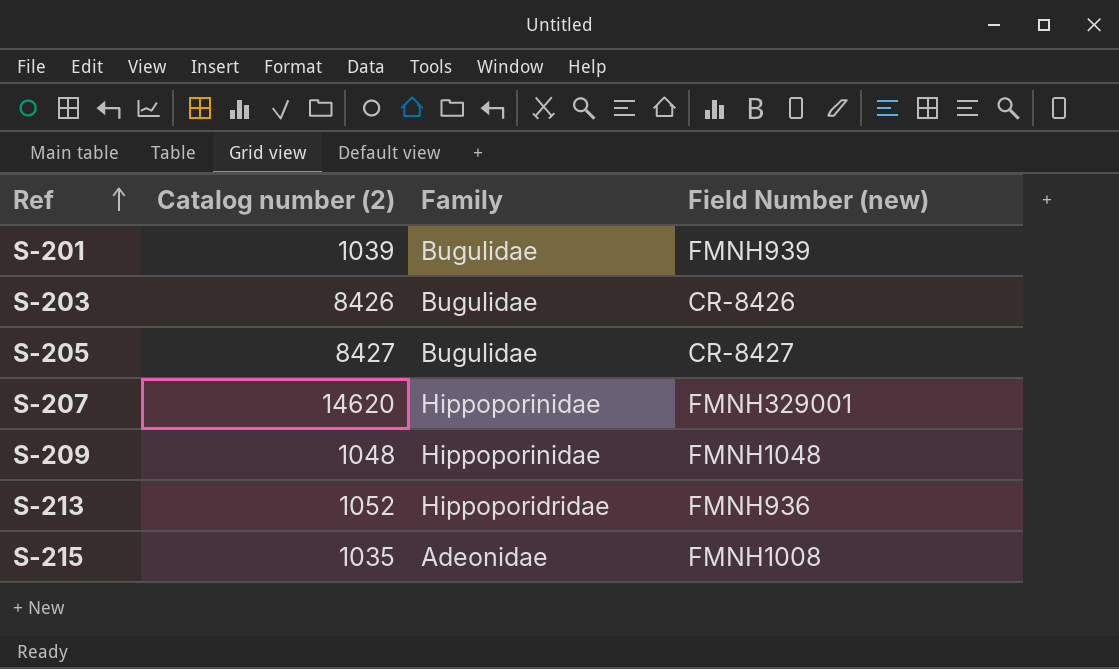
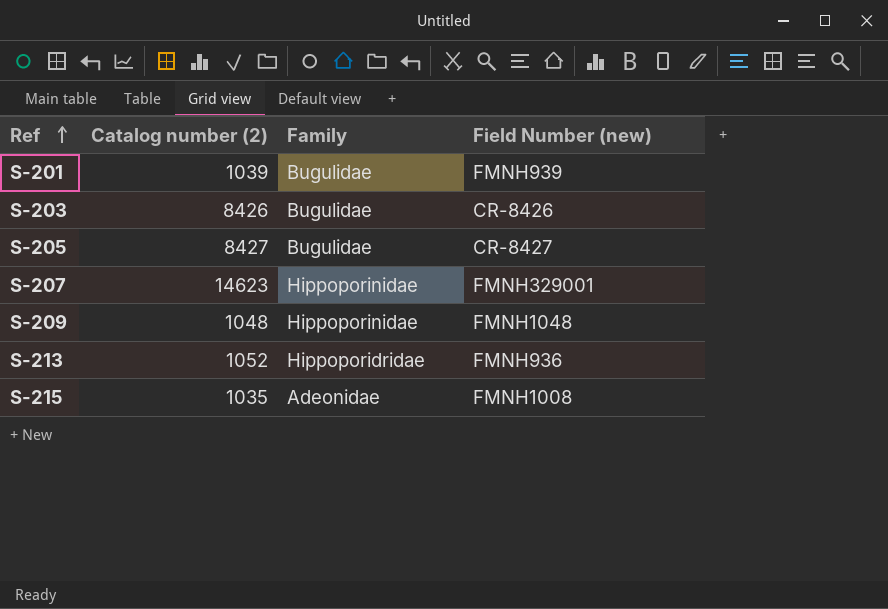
S-207 | Catalog number (2): 14620 -> 14623

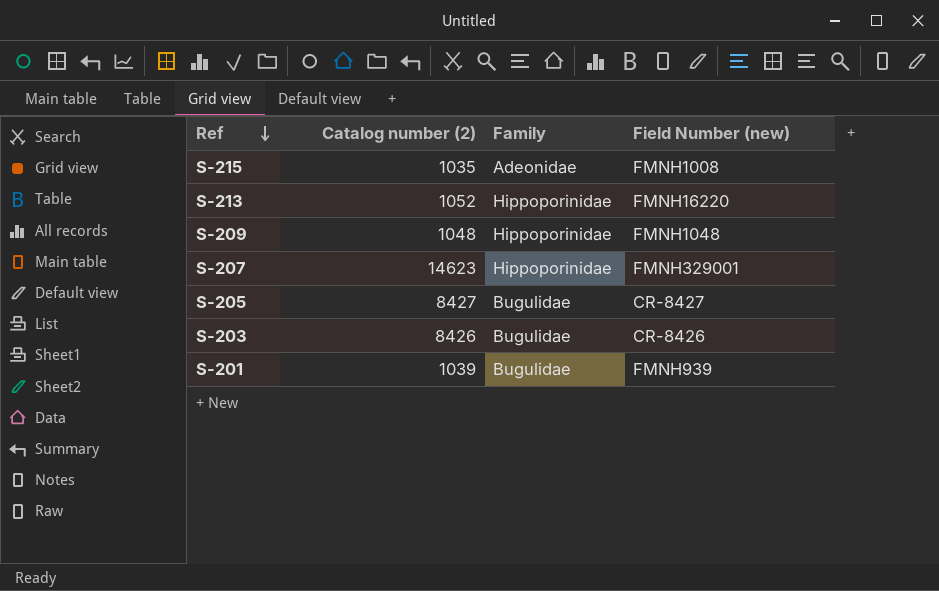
row order: Ref ascending -> Ref descending
S-213 | Family: Hippoporidridae -> Hippoporinidae
S-213 | Field Number (new): FMNH936 -> FMNH16220

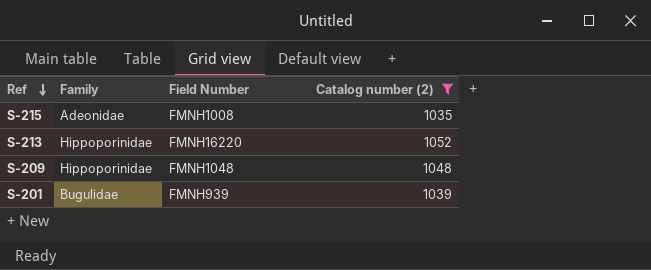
filter: none -> Catalog number (2) <= 1052
column name: Field Number (new) -> Field Number
column Catalog number (2) | position: 2 -> 4

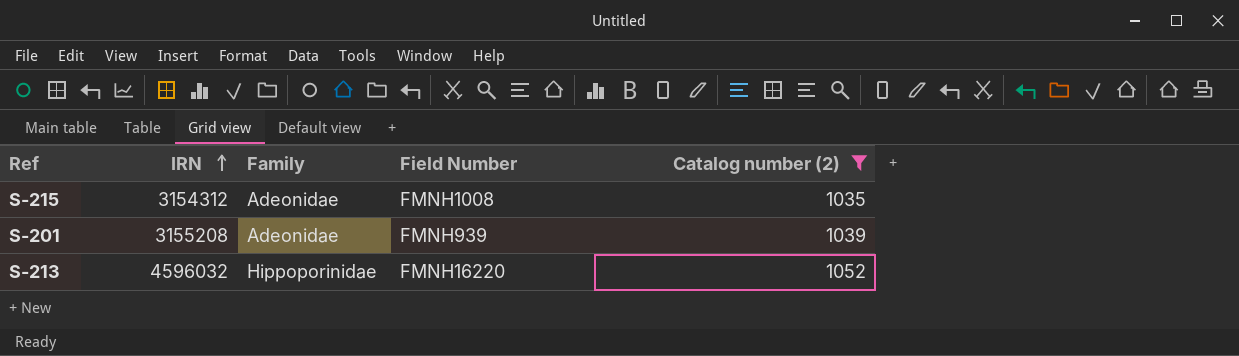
row order: Ref descending -> IRN ascending
column IRN | position: none -> 2
row S-209: Hippoporinidae | FMNH1048 | 1048 -> none
S-201 | Family: Bugulidae -> Adeonidae

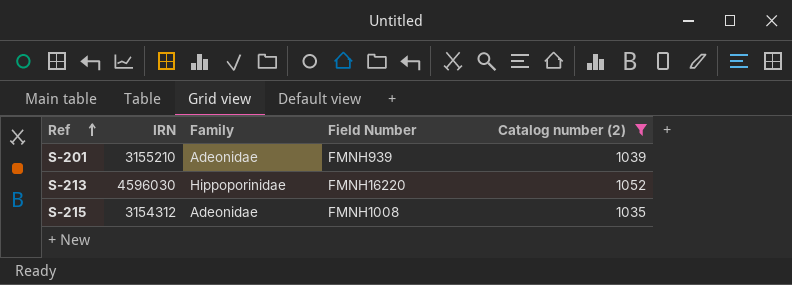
row order: IRN ascending -> Ref ascending
S-201 | IRN: 3155208 -> 3155210
S-213 | IRN: 4596032 -> 4596030

